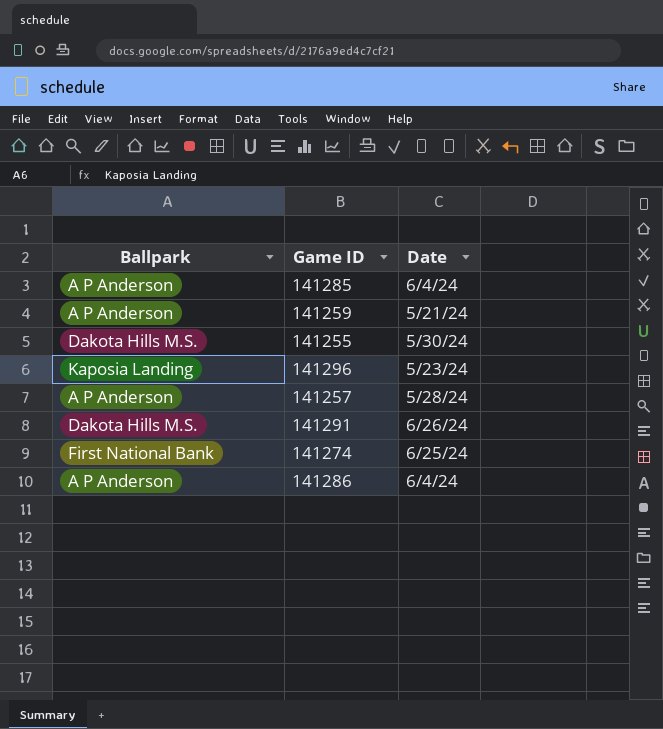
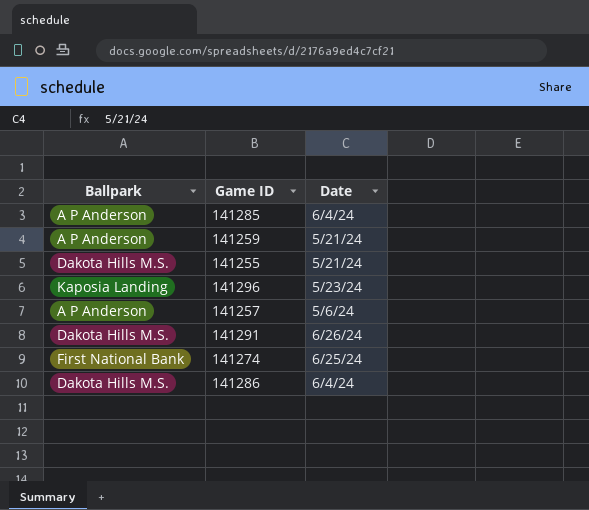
141255 | Date: 5/30/24 -> 5/21/24
141257 | Date: 5/28/24 -> 5/6/24
141286 | Ballpark: A P Anderson -> Dakota Hills M.S.

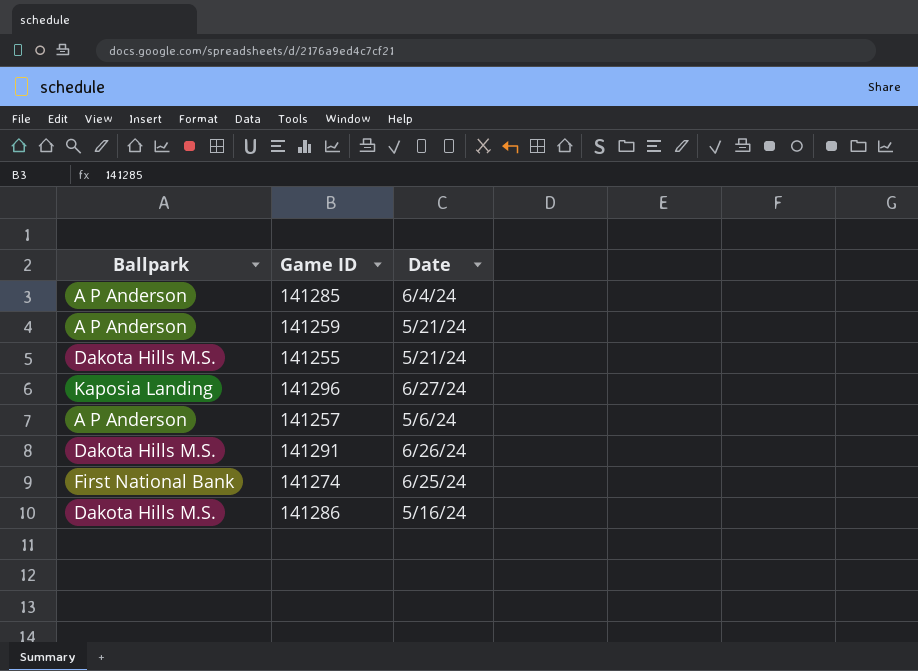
141296 | Date: 5/23/24 -> 6/27/24
141286 | Date: 6/4/24 -> 5/16/24

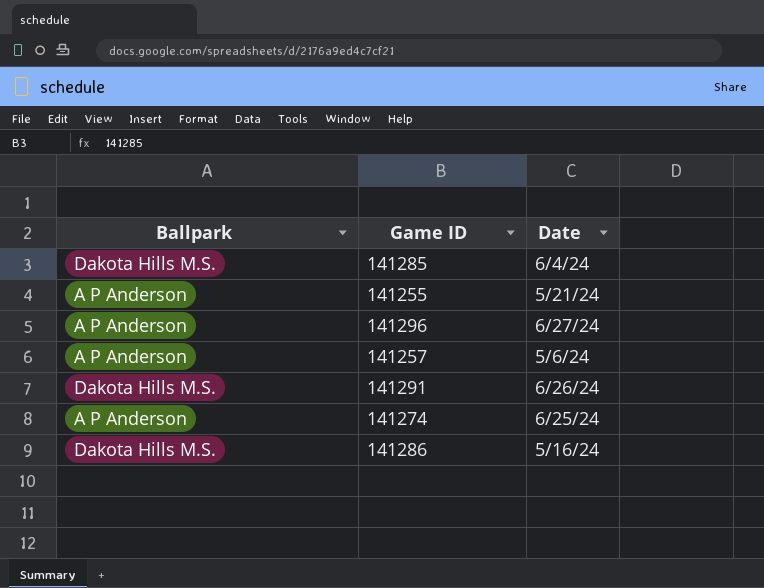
row 141259: A P Anderson | 5/21/24 -> none
141285 | Ballpark: A P Anderson -> Dakota Hills M.S.
141255 | Ballpark: Dakota Hills M.S. -> A P Anderson
141296 | Ballpark: Kaposia Landing -> A P Anderson
141274 | Ballpark: First National Bank -> A P Anderson

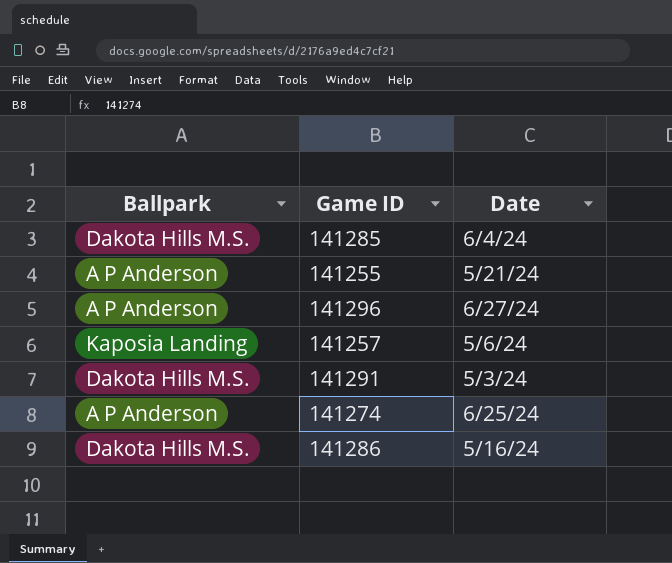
141257 | Ballpark: A P Anderson -> Kaposia Landing
141291 | Date: 6/26/24 -> 5/3/24

